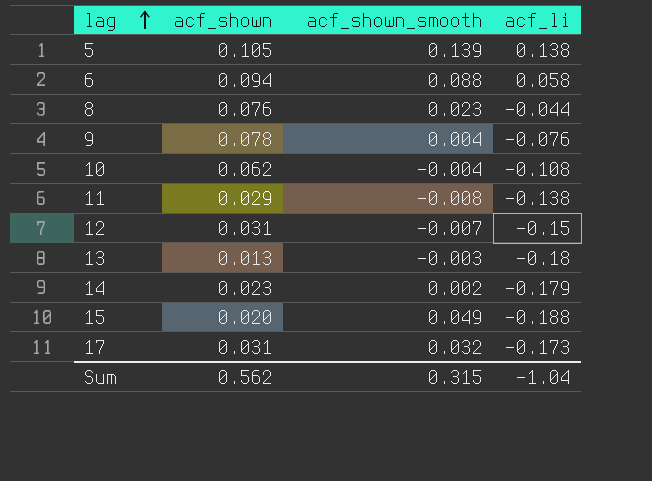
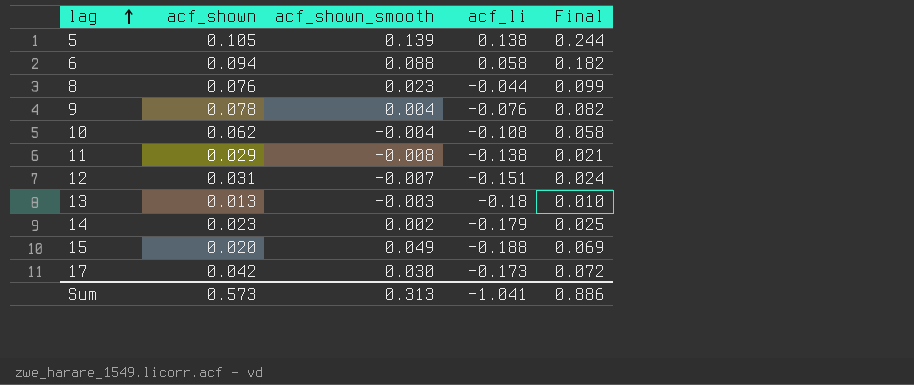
column Final | formula: none -> [acf_shown] + [acf_shown_smooth]
12 | acf_li: -0.15 -> -0.151
17 | acf_shown: 0.031 -> 0.042
17 | acf_shown_smooth: 0.032 -> 0.030
Sum | acf_shown: 0.562 -> 0.573
Sum | acf_shown_smooth: 0.315 -> 0.313
Sum | acf_li: -1.04 -> -1.041

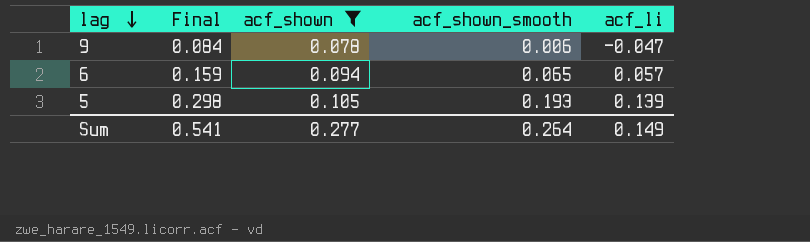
filter: none -> acf_shown >= 0.078
row order: lag ascending -> lag descending
column Final | position: 5 -> 2
9 | Final: 0.082 -> 0.084
9 | acf_shown_smooth: 0.004 -> 0.006
9 | acf_li: -0.076 -> -0.047
6 | Final: 0.182 -> 0.159
6 | acf_shown_smooth: 0.088 -> 0.065
6 | acf_li: 0.058 -> 0.057
5 | Final: 0.244 -> 0.298
5 | acf_shown_smooth: 0.139 -> 0.193
5 | acf_li: 0.138 -> 0.139
Sum | Final: 0.886 -> 0.541
Sum | acf_shown: 0.573 -> 0.277
Sum | acf_shown_smooth: 0.313 -> 0.264
Sum | acf_li: -1.041 -> 0.149

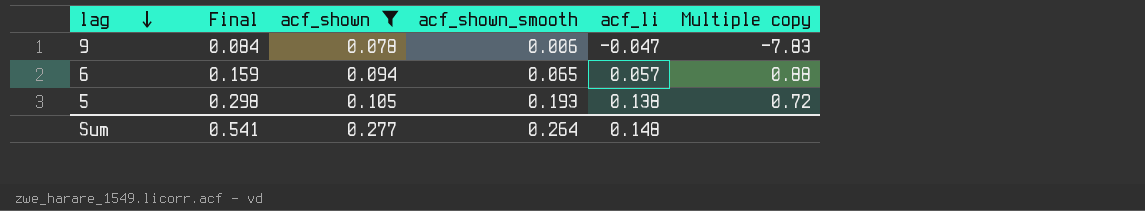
column Multiple copy | formula: none -> [acf_li] / [acf_shown_smooth]
5 | acf_li: 0.139 -> 0.138
Sum | acf_li: 0.149 -> 0.148

